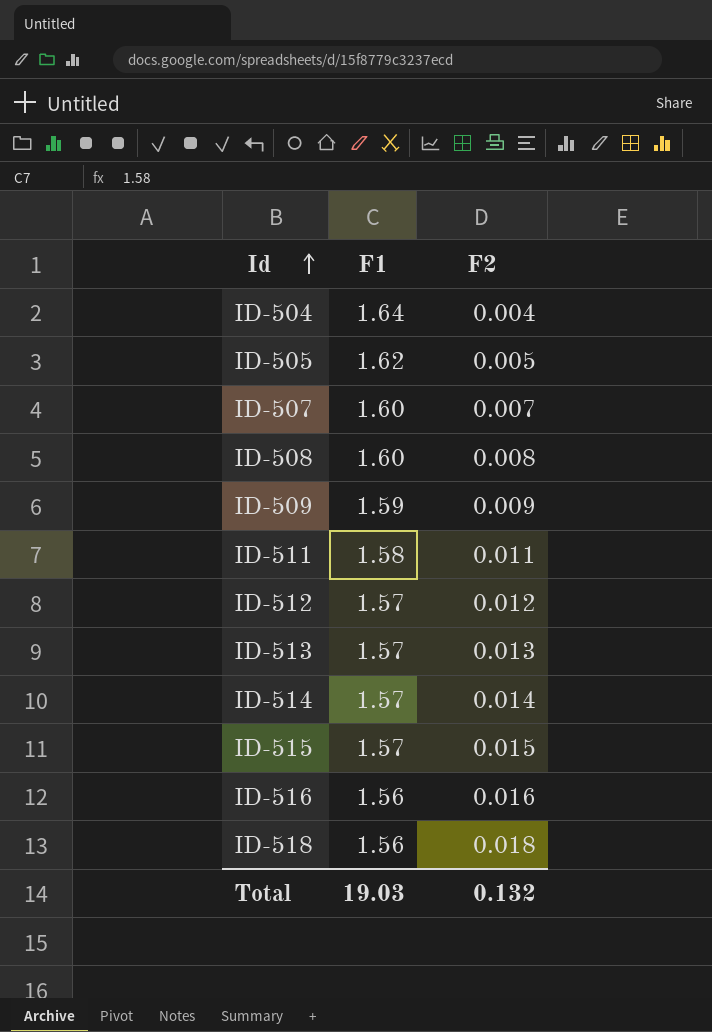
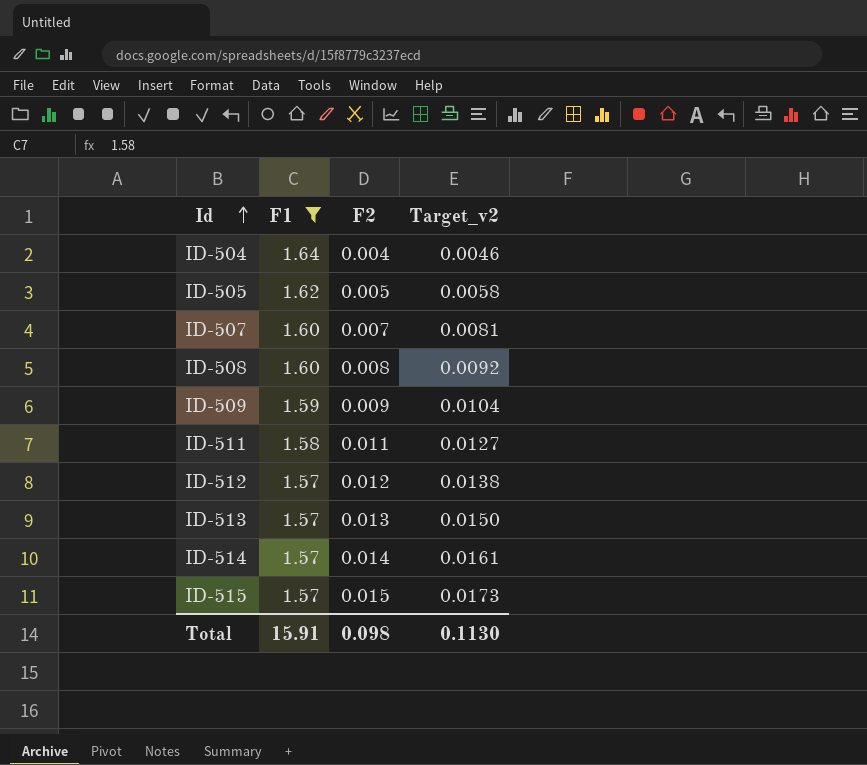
filter: none -> F1 != 1.56
column Target_v2 | formula: none -> [F2] * 1.15
Total | F1: 19.03 -> 15.91
Total | F2: 0.132 -> 0.098

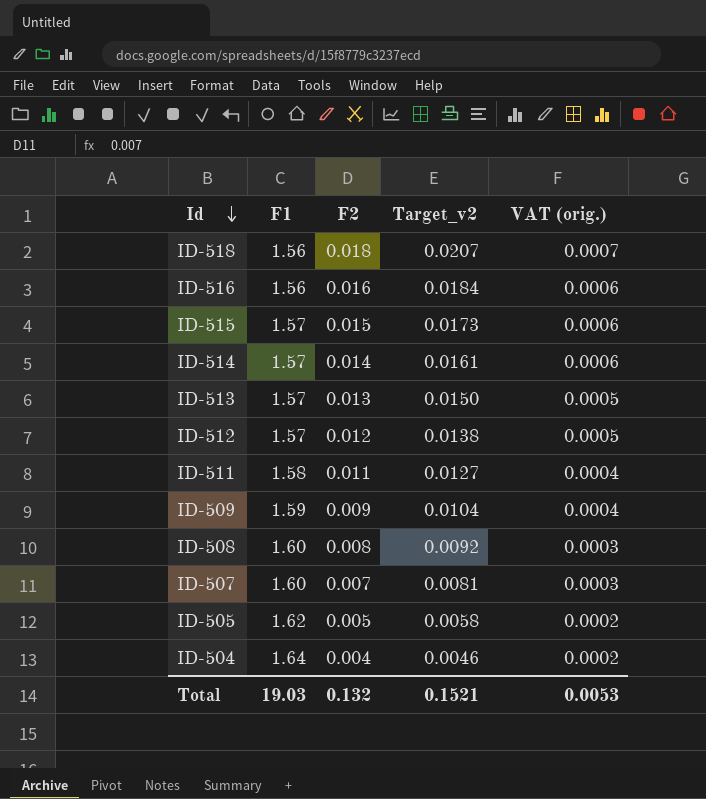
filter: F1 != 1.56 -> none
row order: Id ascending -> Id descending
column VAT (orig.) | formula: none -> [F2] * 0.04
Total | F1: 15.91 -> 19.03
Total | F2: 0.098 -> 0.132
Total | Target_v2: 0.1130 -> 0.1521

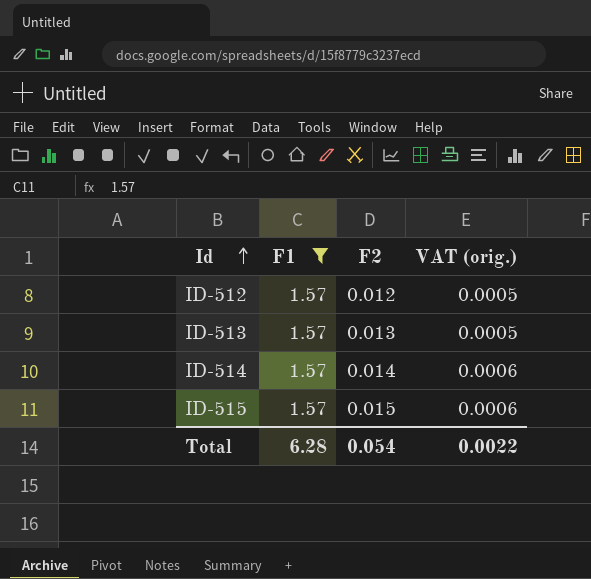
filter: none -> F1 = 1.57
row order: Id descending -> Id ascending
column Target_v2 | formula: [F2] * 1.15 -> none
Total | F1: 19.03 -> 6.28
Total | F2: 0.132 -> 0.054
Total | VAT (orig.): 0.0053 -> 0.0022

